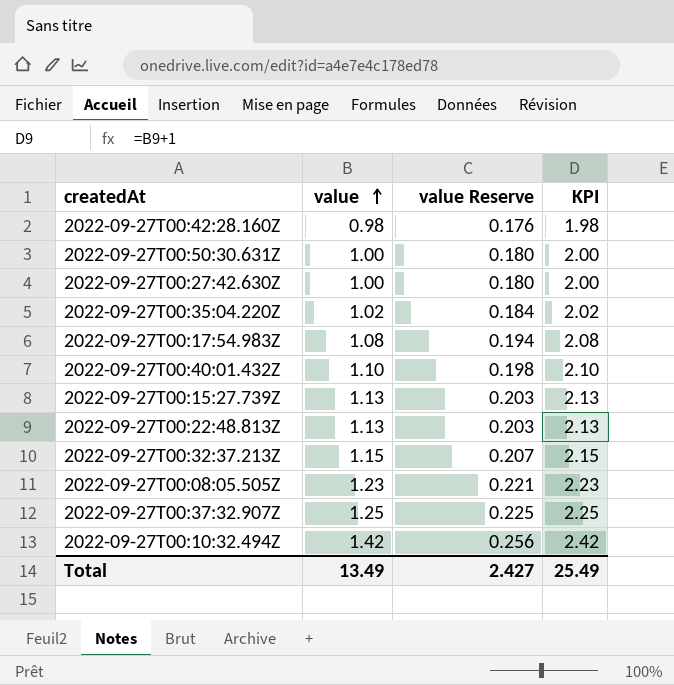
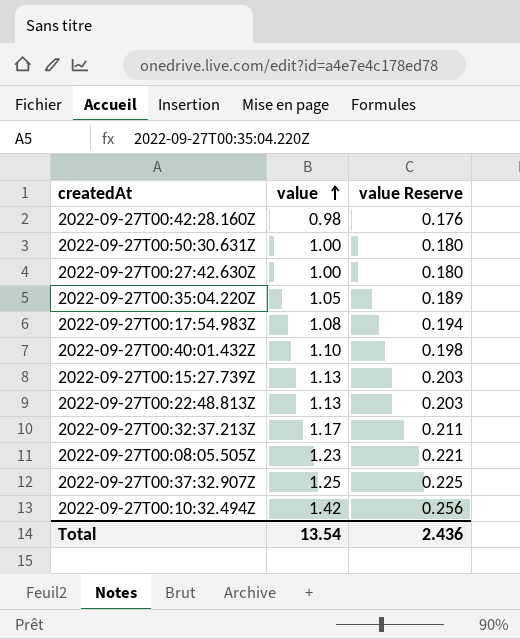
column KPI | formula: [value] + 1 -> none
2022-09-27T00:35:04.220Z | value: 1.02 -> 1.05
2022-09-27T00:35:04.220Z | value Reserve: 0.184 -> 0.189
2022-09-27T00:32:37.213Z | value: 1.15 -> 1.17
2022-09-27T00:32:37.213Z | value Reserve: 0.207 -> 0.211
Total | value: 13.49 -> 13.54
Total | value Reserve: 2.427 -> 2.436

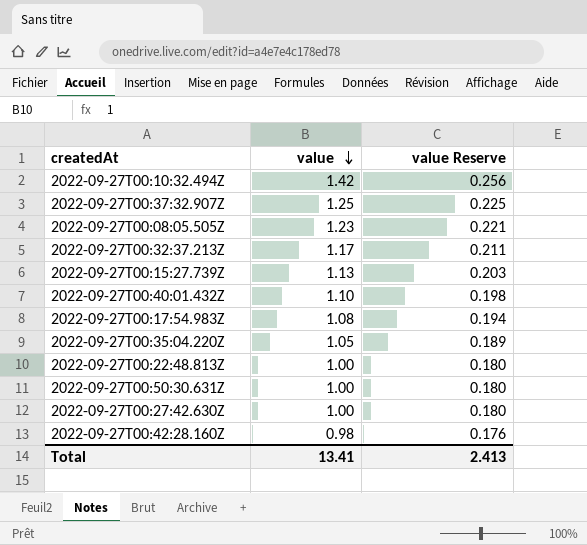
row order: value ascending -> value descending
2022-09-27T00:22:48.813Z | value: 1.13 -> 1.00
2022-09-27T00:22:48.813Z | value Reserve: 0.203 -> 0.180
Total | value: 13.54 -> 13.41
Total | value Reserve: 2.436 -> 2.413

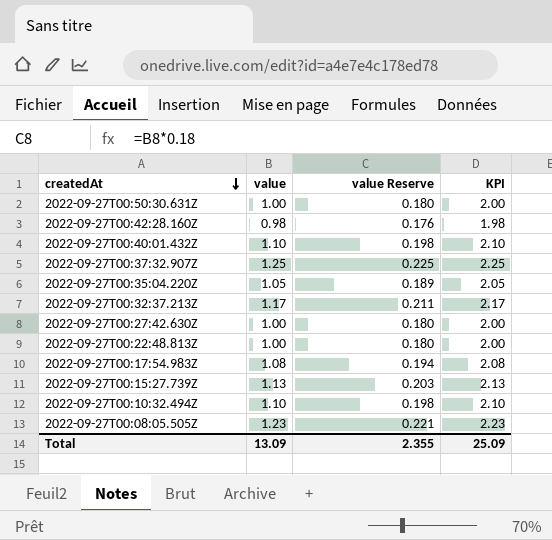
row order: value descending -> createdAt descending
column KPI | formula: none -> [value] + 1
2022-09-27T00:10:32.494Z | value: 1.42 -> 1.10
2022-09-27T00:10:32.494Z | value Reserve: 0.256 -> 0.198
Total | value: 13.41 -> 13.09
Total | value Reserve: 2.413 -> 2.355

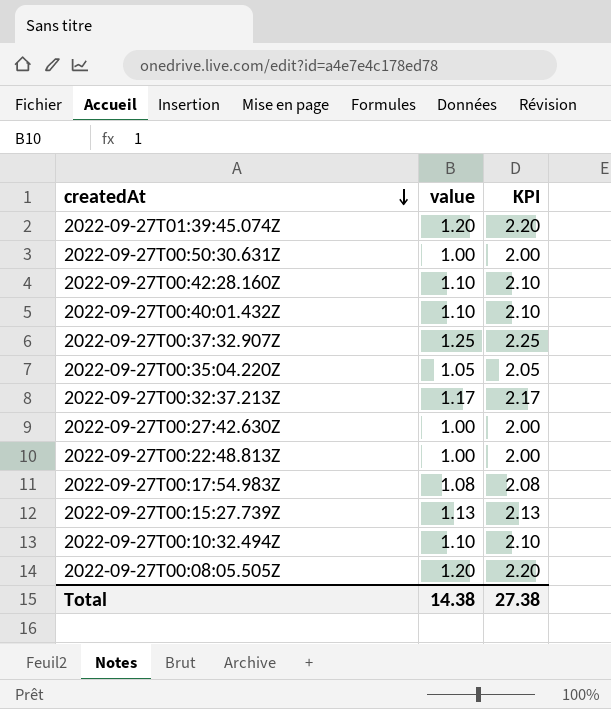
column value Reserve | formula: [value] * 0.18 -> none
row 2022-09-27T01:39:45.074Z: none -> 1.20 | 2.20
2022-09-27T00:42:28.160Z | value: 0.98 -> 1.10
2022-09-27T00:42:28.160Z | KPI: 1.98 -> 2.10
2022-09-27T00:08:05.505Z | value: 1.23 -> 1.20
2022-09-27T00:08:05.505Z | KPI: 2.23 -> 2.20
Total | value: 13.09 -> 14.38
Total | KPI: 25.09 -> 27.38

